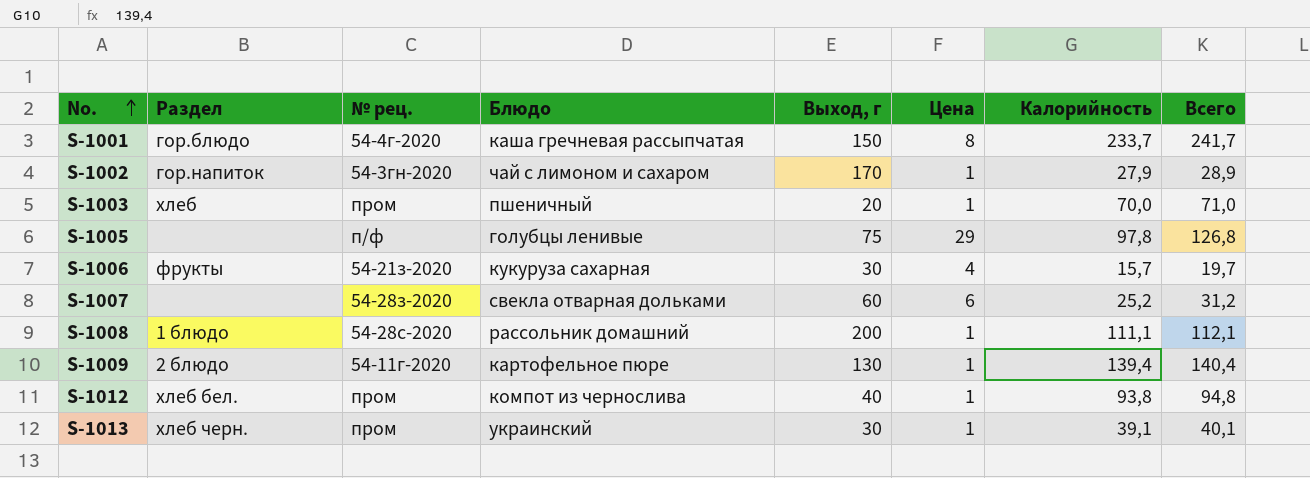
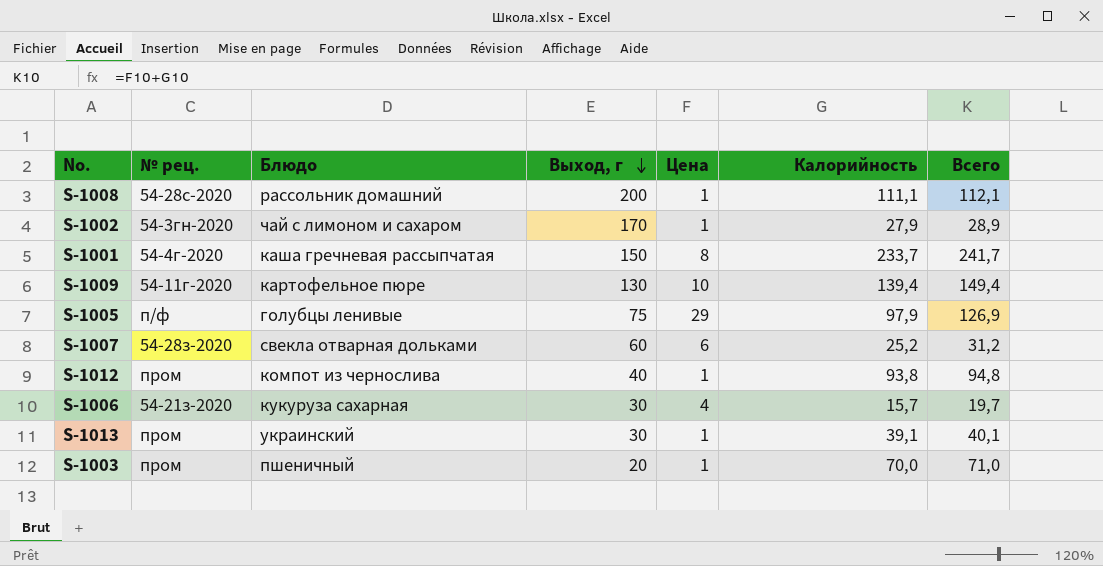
row order: No. ascending -> Выход, г descending
column Раздел | position: 2 -> none
S-1009 | Цена: 1 -> 10
S-1009 | Всего: 140,4 -> 149,4
S-1005 | Калорийность: 97,8 -> 97,9
S-1005 | Всего: 126,8 -> 126,9

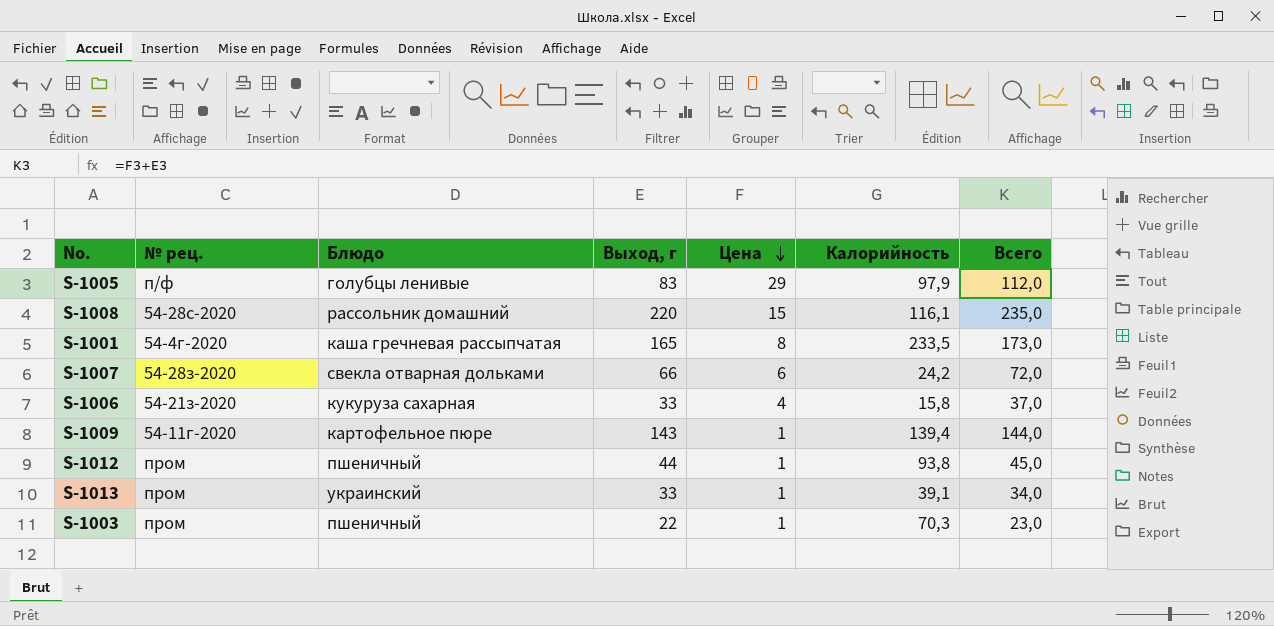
row order: Выход, г descending -> Цена descending
column Всего | formula: [Цена] + [Калорийность] -> [Выход, г] + [Цена]
row S-1002: 54-3гн-2020 | чай с лимоном и сахаром | 170 | 1 | 27,9 | 28,9 -> none
S-1005 | Выход, г: 75 -> 83
S-1008 | Выход, г: 200 -> 220
S-1008 | Цена: 1 -> 15
S-1008 | Калорийность: 111,1 -> 116,1
S-1001 | Выход, г: 150 -> 165
S-1001 | Калорийность: 233,7 -> 233,5
S-1007 | Выход, г: 60 -> 66
S-1007 | Калорийность: 25,2 -> 24,2
S-1006 | Выход, г: 30 -> 33
S-1006 | Калорийность: 15,7 -> 15,8
S-1009 | Выход, г: 130 -> 143
S-1009 | Цена: 10 -> 1
S-1012 | Блюдо: компот из чернослива -> пшеничный
S-1012 | Выход, г: 40 -> 44
S-1013 | Выход, г: 30 -> 33
S-1003 | Выход, г: 20 -> 22
S-1003 | Калорийность: 70,0 -> 70,3

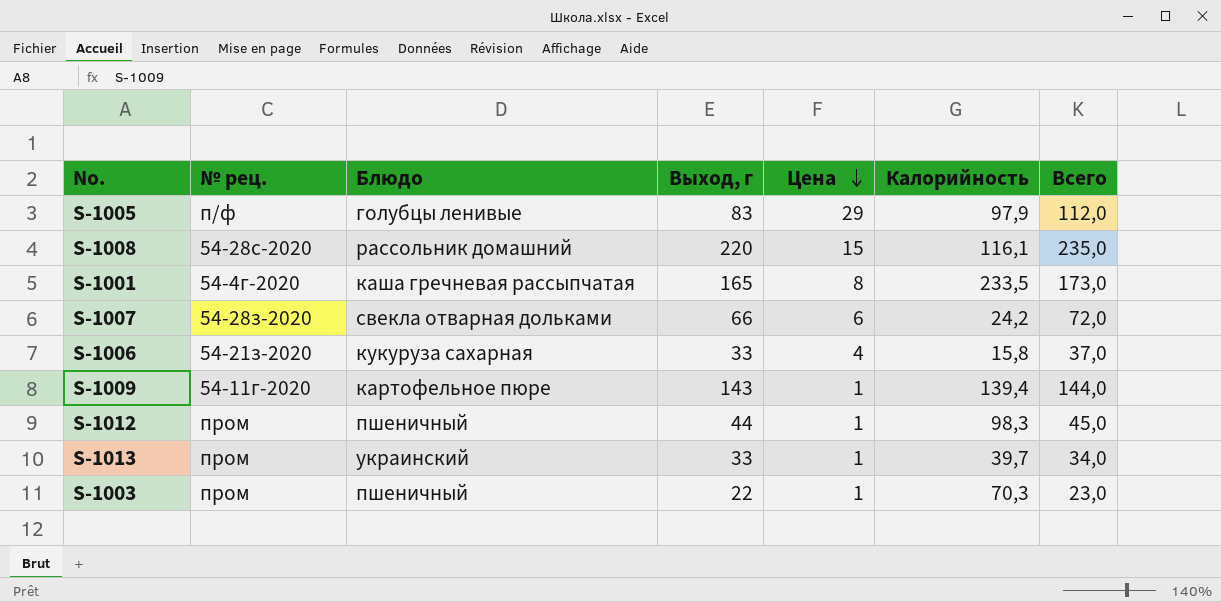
S-1012 | Калорийность: 93,8 -> 98,3
S-1013 | Калорийность: 39,1 -> 39,7

